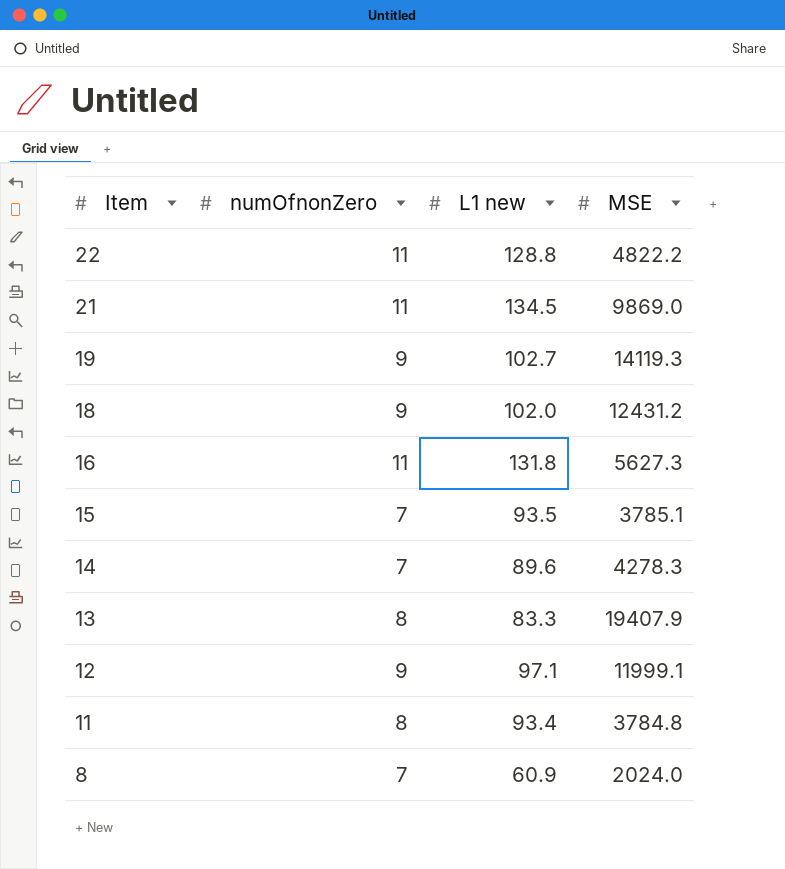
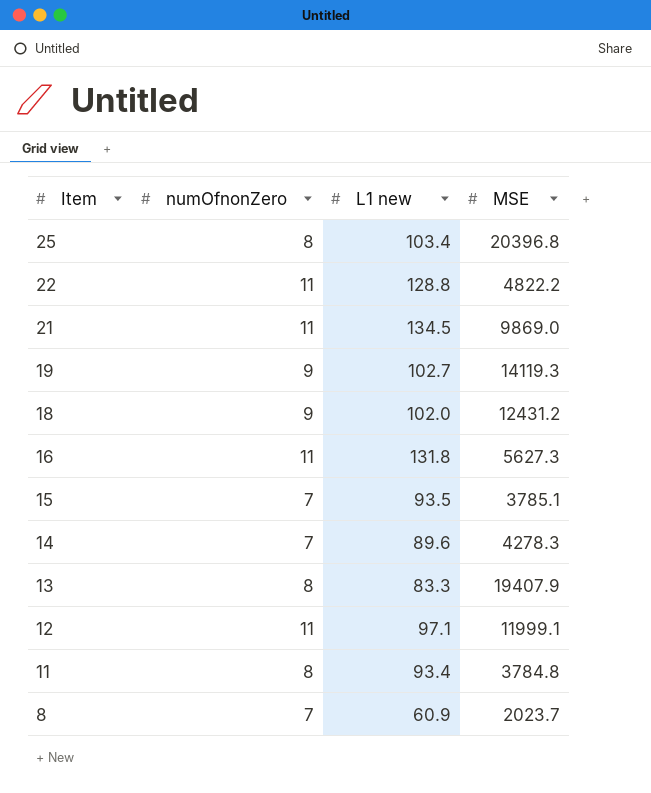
row 25: none -> 8 | 103.4 | 20396.8
12 | numOfnonZero: 9 -> 11
8 | MSE: 2024.0 -> 2023.7

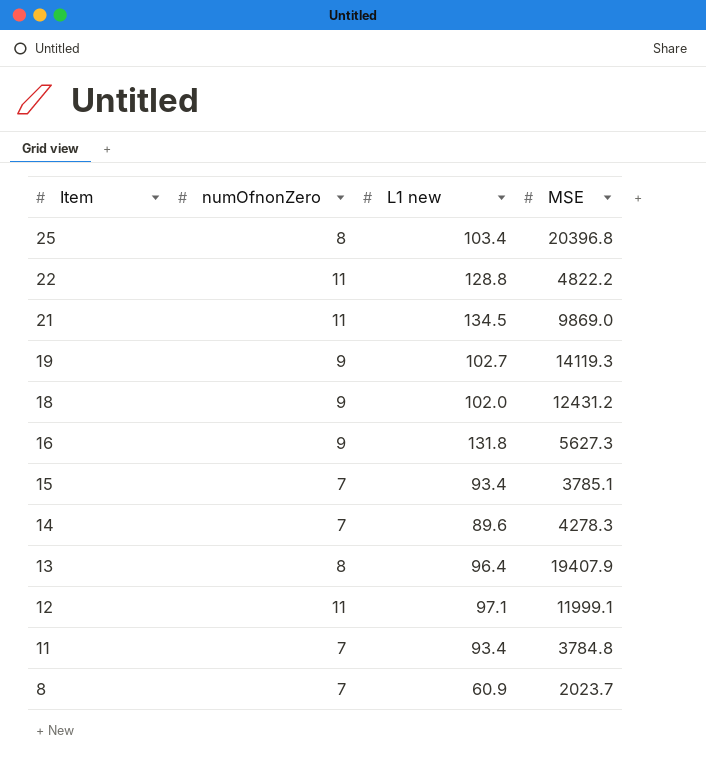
16 | numOfnonZero: 11 -> 9
15 | L1 new: 93.5 -> 93.4
13 | L1 new: 83.3 -> 96.4
11 | numOfnonZero: 8 -> 7

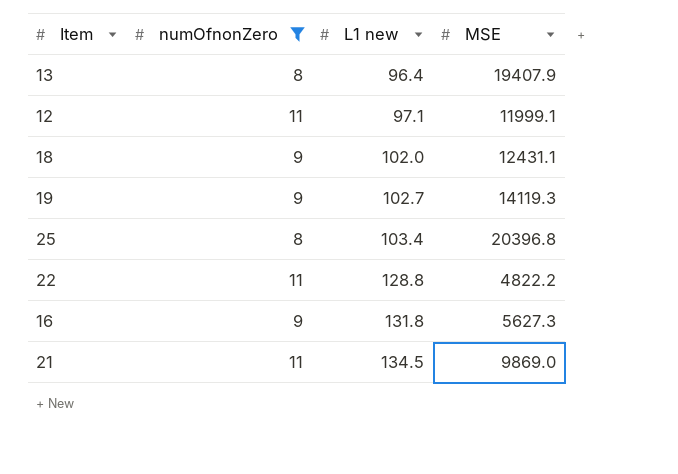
filter: none -> numOfnonZero != 7
row order: Item descending -> L1 new ascending
18 | MSE: 12431.2 -> 12431.1

